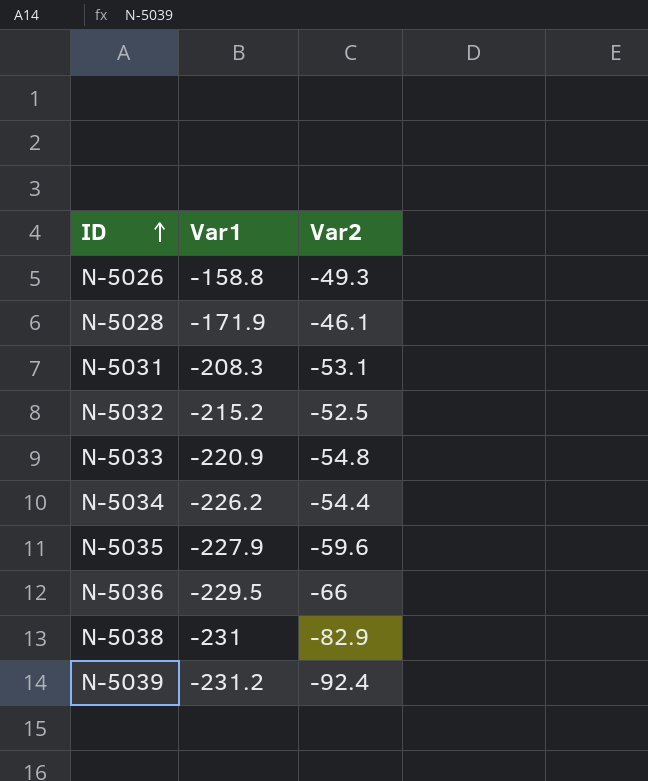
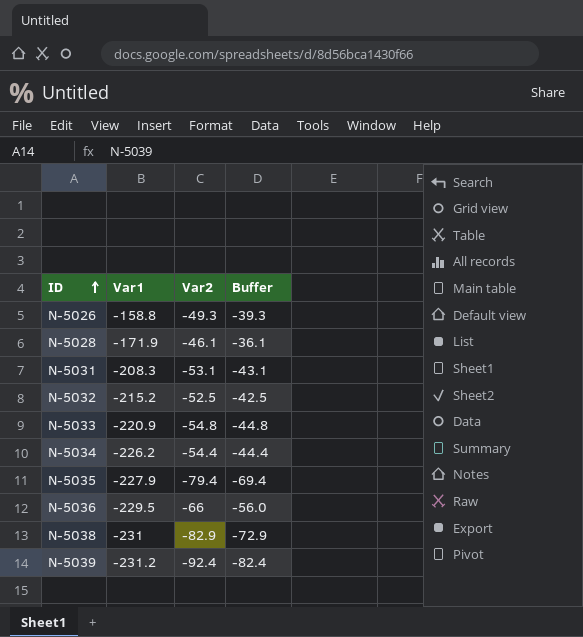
column Buffer | formula: none -> [Var2] + 10
N-5035 | Var2: -59.6 -> -79.4

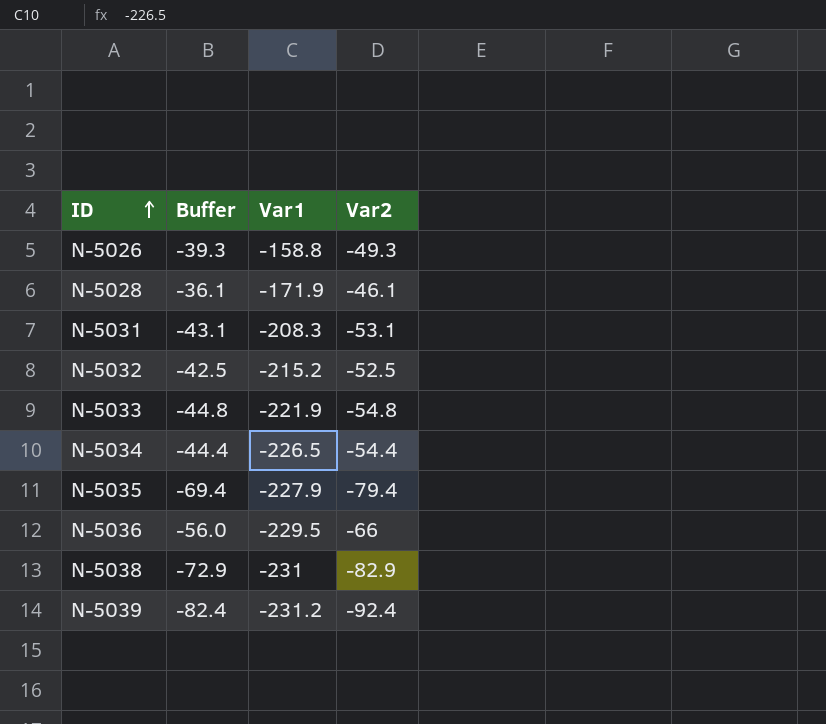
column Buffer | position: 4 -> 2
N-5033 | Var1: -220.9 -> -221.9
N-5034 | Var1: -226.2 -> -226.5

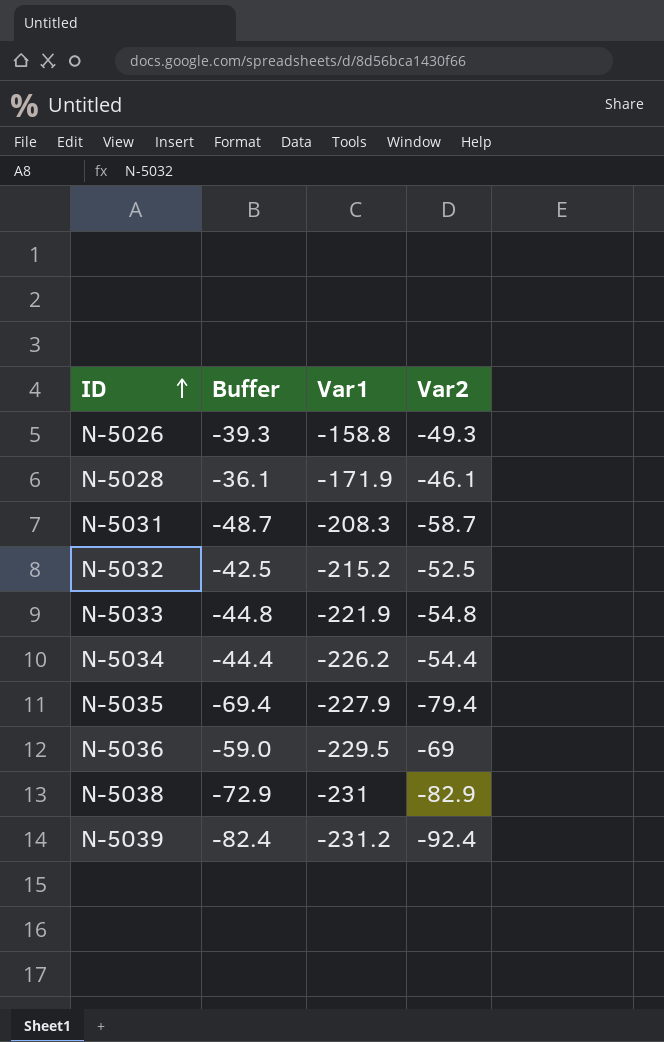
N-5031 | Buffer: -43.1 -> -48.7
N-5031 | Var2: -53.1 -> -58.7
N-5034 | Var1: -226.5 -> -226.2
N-5036 | Buffer: -56.0 -> -59.0
N-5036 | Var2: -66 -> -69

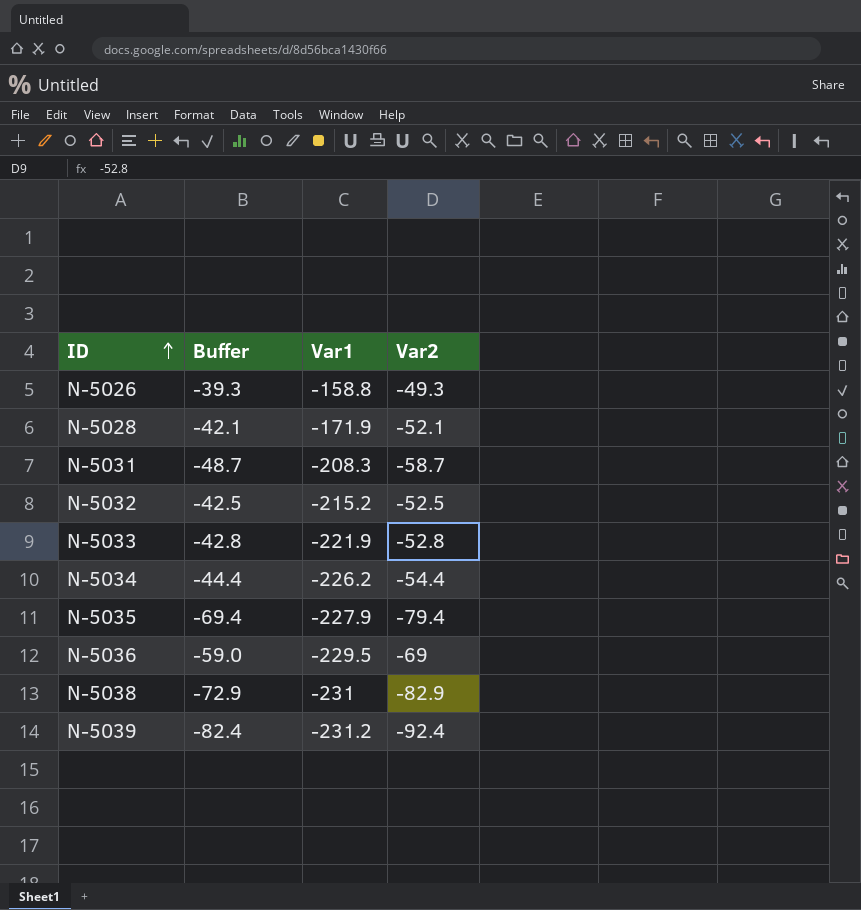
N-5028 | Buffer: -36.1 -> -42.1
N-5028 | Var2: -46.1 -> -52.1
N-5033 | Buffer: -44.8 -> -42.8
N-5033 | Var2: -54.8 -> -52.8

